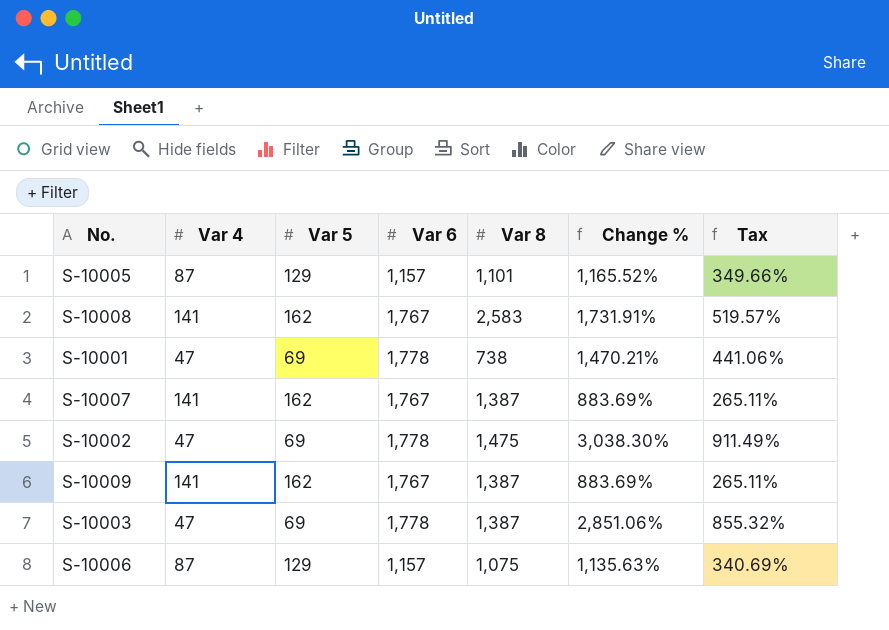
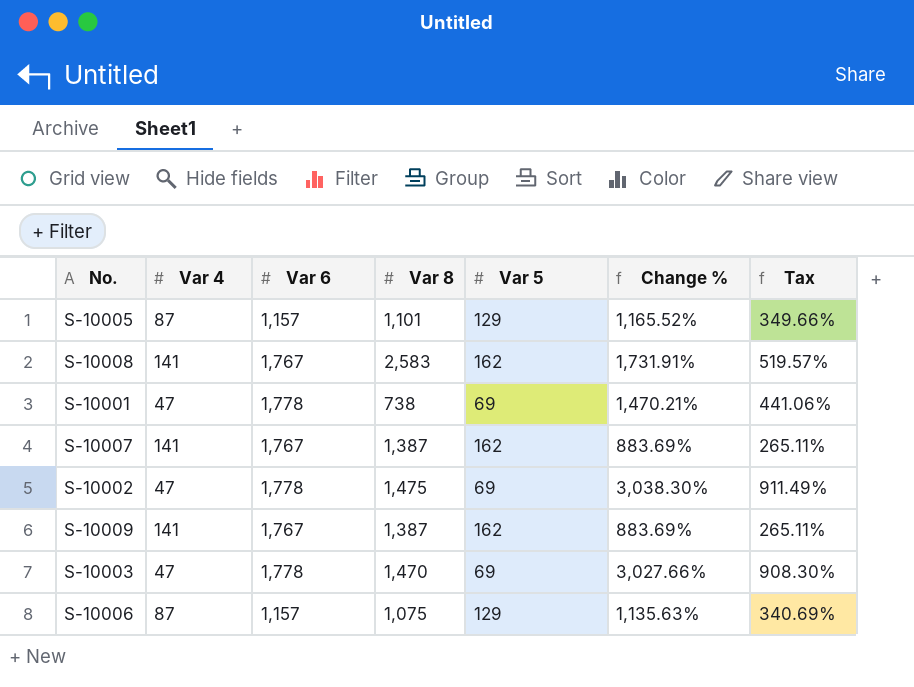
column Var 5 | position: 3 -> 5
S-10003 | Var 8: 1,387 -> 1,470
S-10003 | Change %: 2,851.06% -> 3,027.66%
S-10003 | Tax: 855.32% -> 908.30%

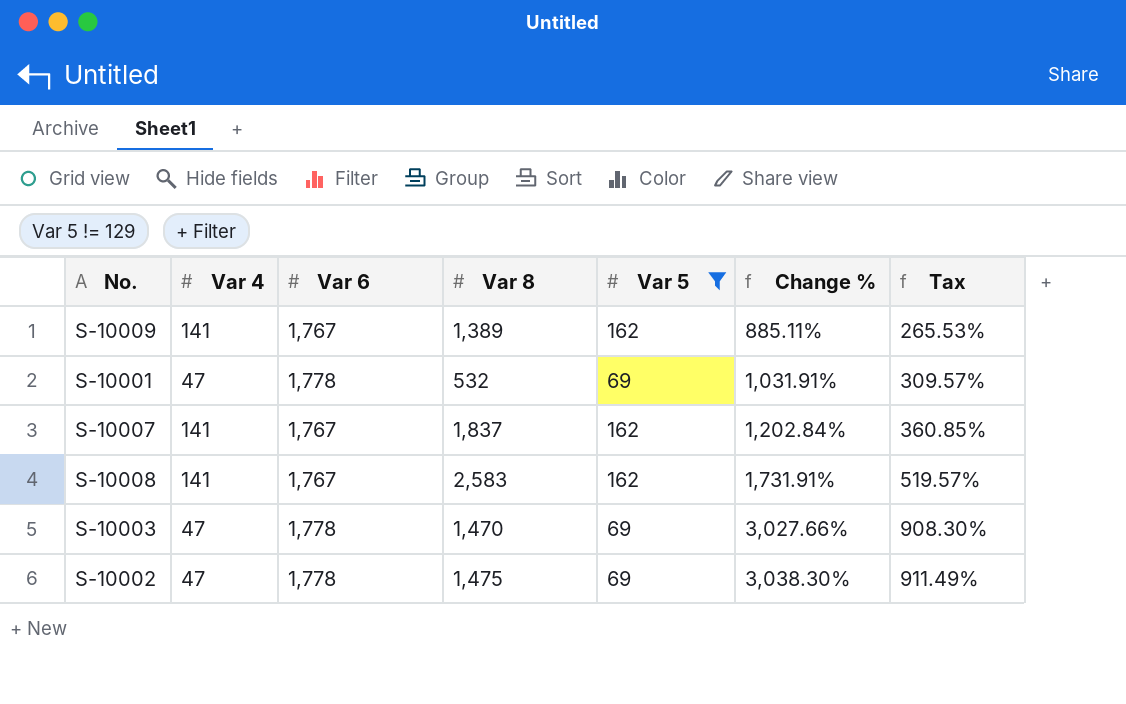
filter: none -> Var 5 != 129
row order: none -> Change % ascending
S-10009 | Var 8: 1,387 -> 1,389
S-10009 | Change %: 883.69% -> 885.11%
S-10009 | Tax: 265.11% -> 265.53%
S-10001 | Var 8: 738 -> 532
S-10001 | Change %: 1,470.21% -> 1,031.91%
S-10001 | Tax: 441.06% -> 309.57%
S-10007 | Var 8: 1,387 -> 1,837
S-10007 | Change %: 883.69% -> 1,202.84%
S-10007 | Tax: 265.11% -> 360.85%

